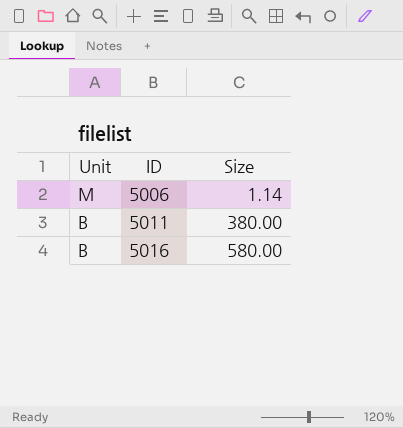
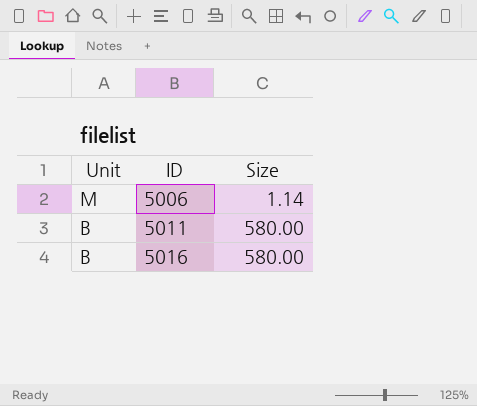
5011 | Size: 380.00 -> 580.00

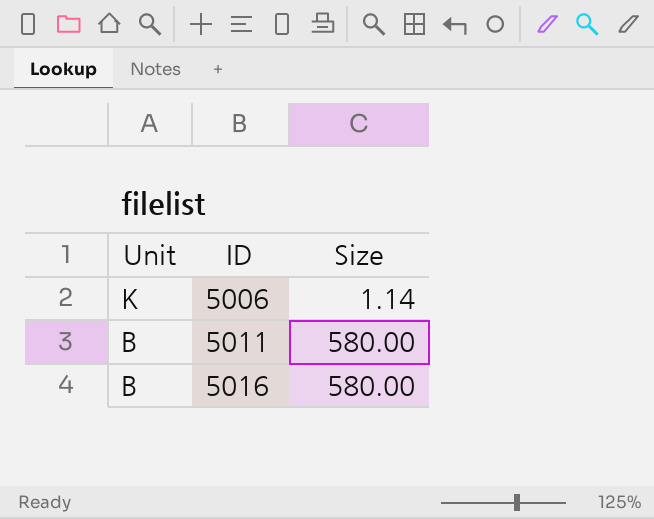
5006 | Unit: M -> K

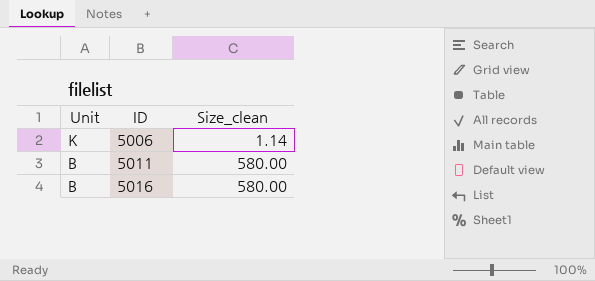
column name: Size -> Size_clean

